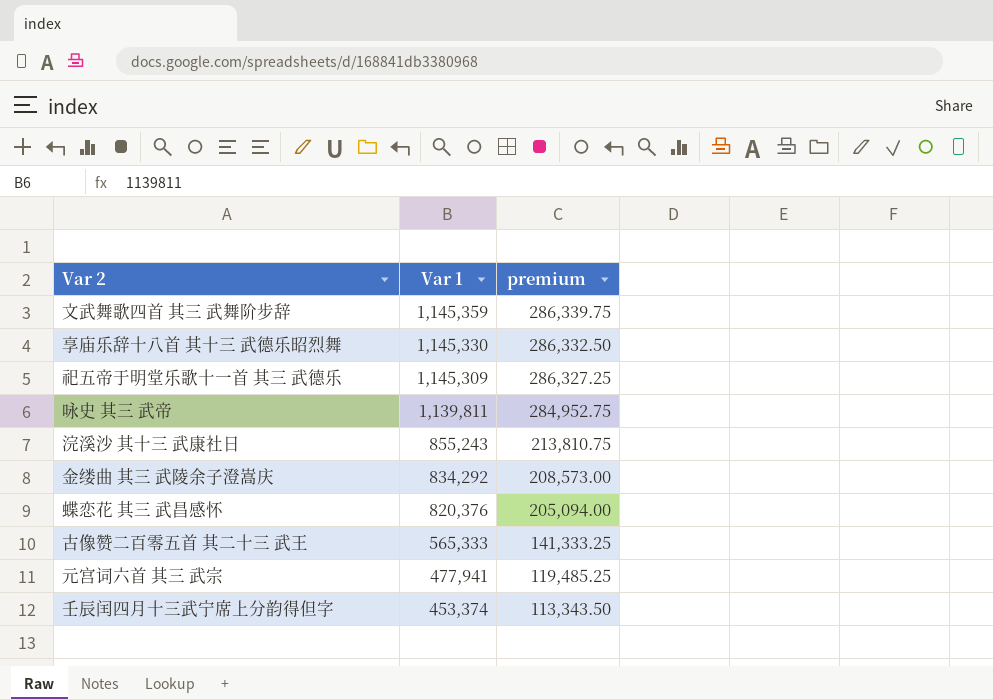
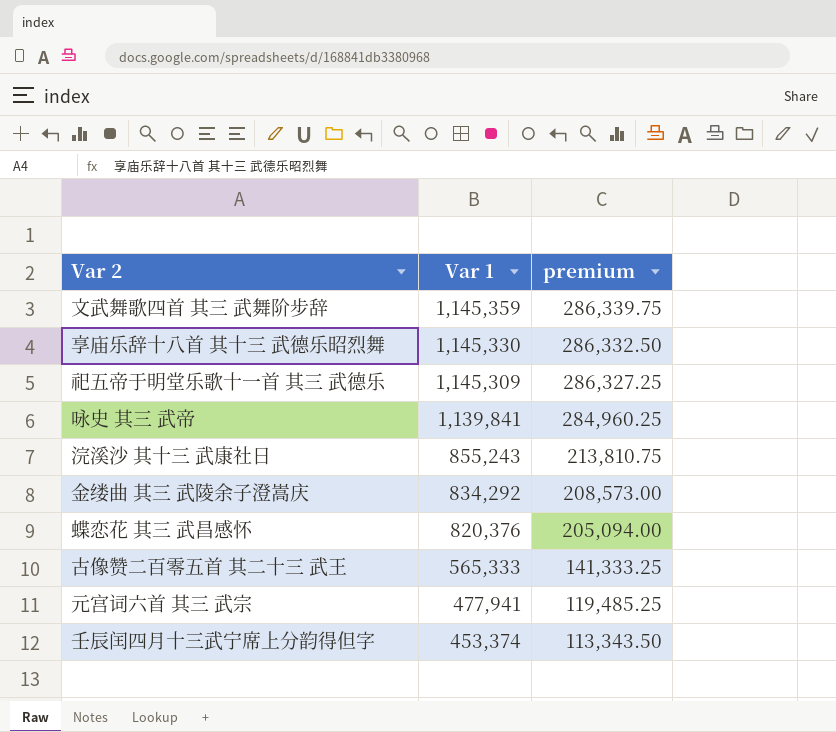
咏史 其三 武帝 | Var 1: 1,139,811 -> 1,139,841
咏史 其三 武帝 | premium: 284,952.75 -> 284,960.25

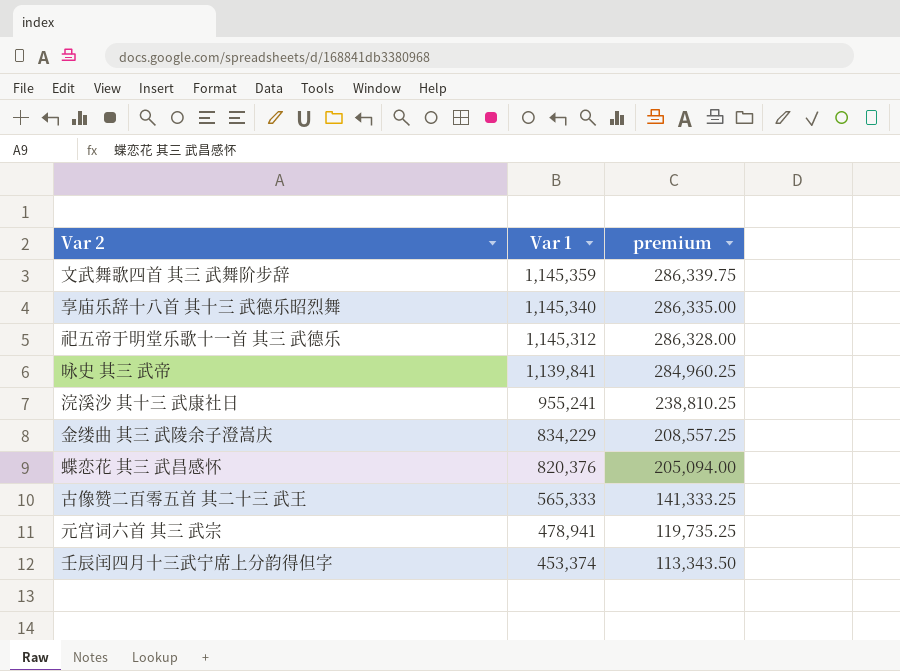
享庙乐辞十八首 其十三 武德乐昭烈舞 | Var 1: 1,145,330 -> 1,145,340
享庙乐辞十八首 其十三 武德乐昭烈舞 | premium: 286,332.50 -> 286,335.00
祀五帝于明堂乐歌十一首 其三 武德乐 | Var 1: 1,145,309 -> 1,145,312
祀五帝于明堂乐歌十一首 其三 武德乐 | premium: 286,327.25 -> 286,328.00
浣溪沙 其十三 武康社日 | Var 1: 855,243 -> 955,241
浣溪沙 其十三 武康社日 | premium: 213,810.75 -> 238,810.25
金缕曲 其三 武陵余子澄嵩庆 | Var 1: 834,292 -> 834,229
金缕曲 其三 武陵余子澄嵩庆 | premium: 208,573.00 -> 208,557.25
元宫词六首 其三 武宗 | Var 1: 477,941 -> 478,941
元宫词六首 其三 武宗 | premium: 119,485.25 -> 119,735.25

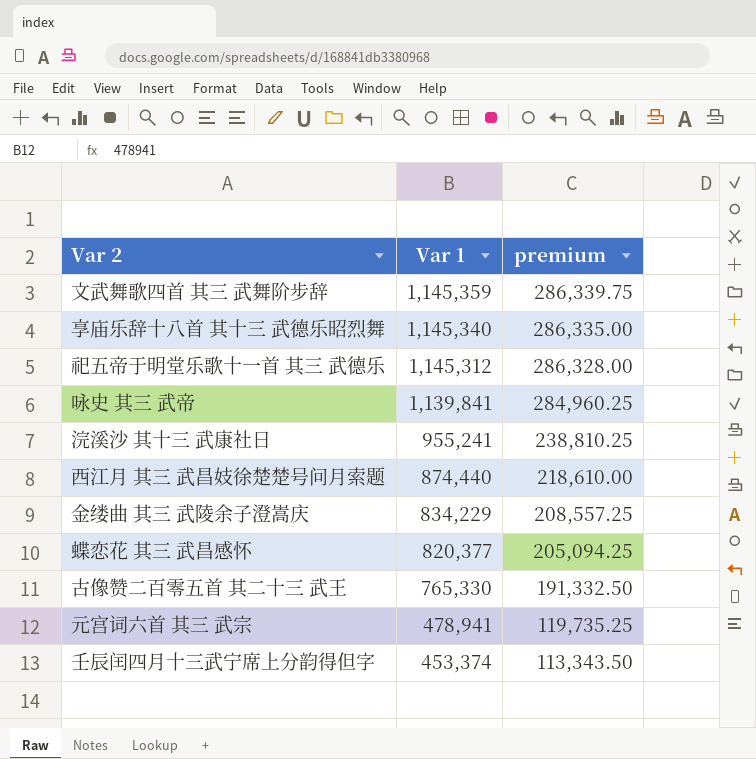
row 西江月 其三 武昌妓徐楚楚号问月索题: none -> 874,440 | 218,610.00
蝶恋花 其三 武昌感怀 | Var 1: 820,376 -> 820,377
蝶恋花 其三 武昌感怀 | premium: 205,094.00 -> 205,094.25
古像赞二百零五首 其二十三 武王 | Var 1: 565,333 -> 765,330
古像赞二百零五首 其二十三 武王 | premium: 141,333.25 -> 191,332.50

